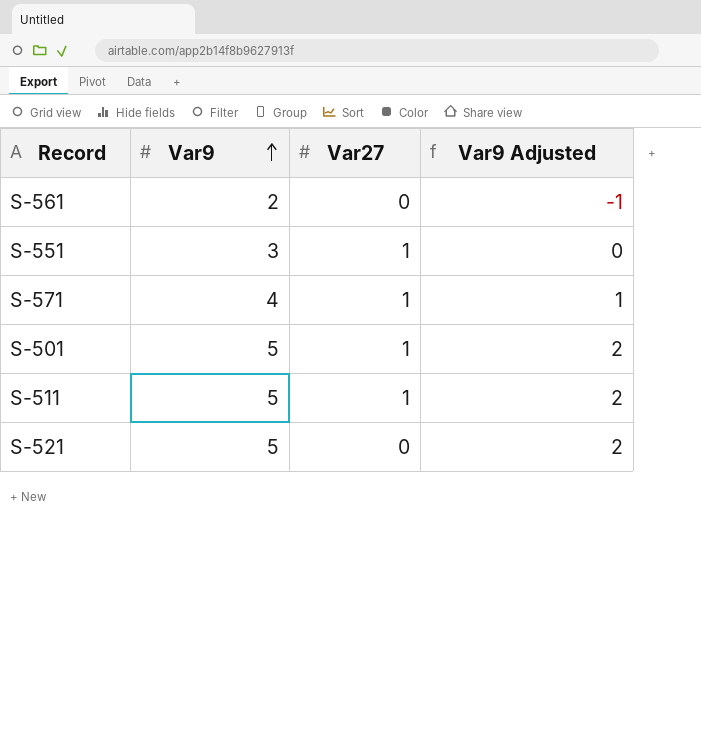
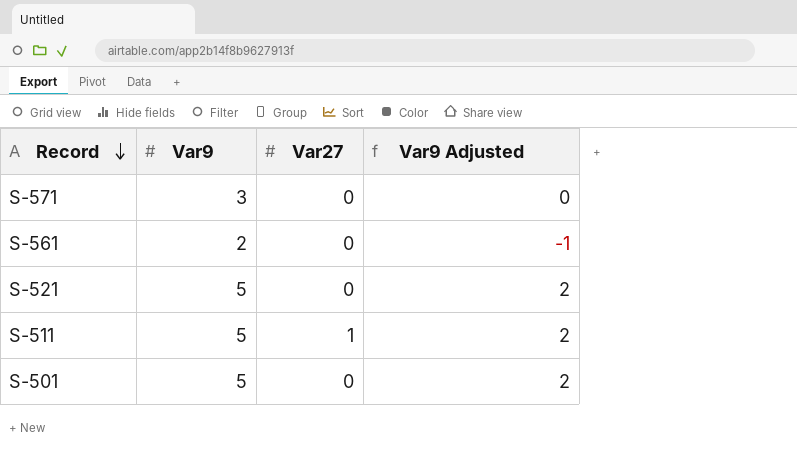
row order: Var9 ascending -> Record descending
row S-551: 3 | 1 | 0 -> none
S-571 | Var9: 4 -> 3
S-571 | Var27: 1 -> 0
S-571 | Var9 Adjusted: 1 -> 0
S-501 | Var27: 1 -> 0

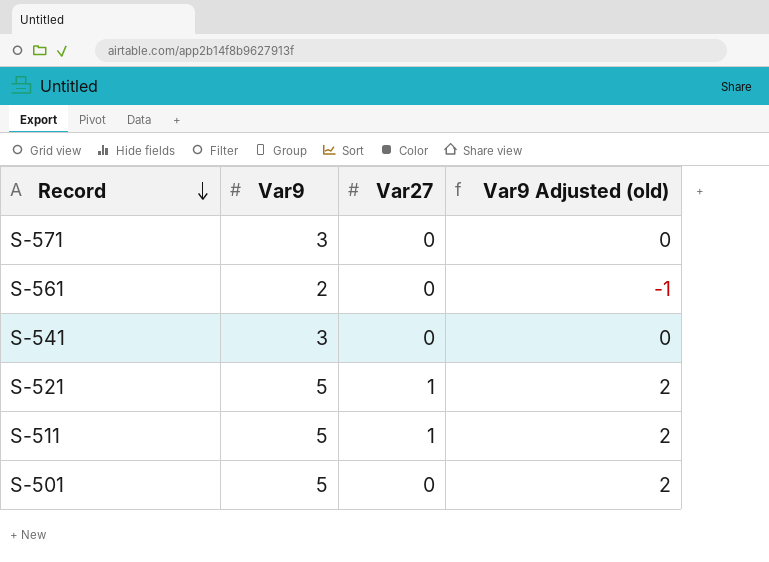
column name: Var9 Adjusted -> Var9 Adjusted (old)
row S-541: none -> 3 | 0 | 0
S-521 | Var27: 0 -> 1

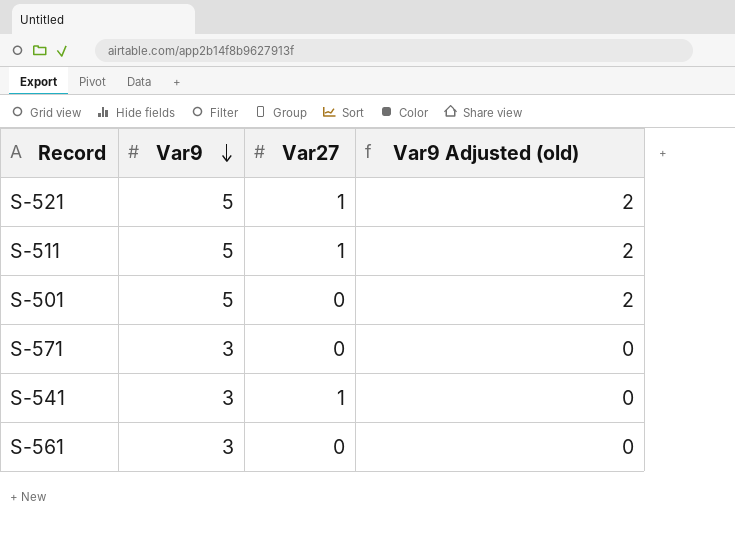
row order: Record descending -> Var9 descending
S-541 | Var27: 0 -> 1
S-561 | Var9: 2 -> 3
S-561 | Var9 Adjusted (old): -1 -> 0

